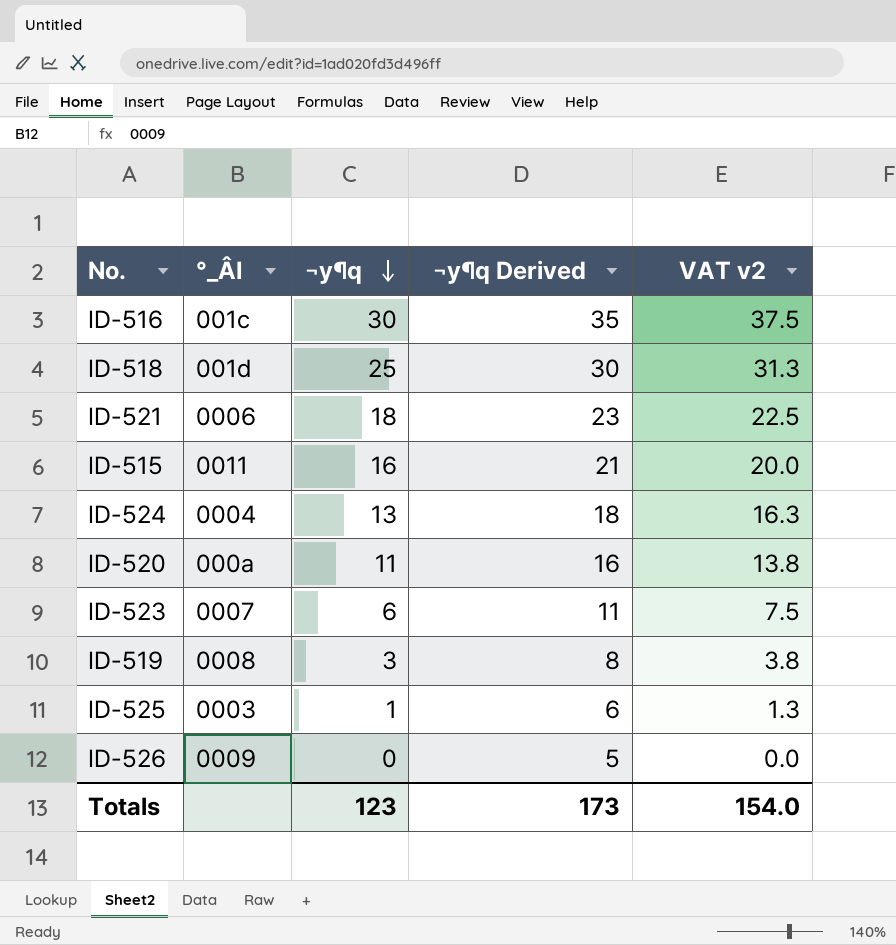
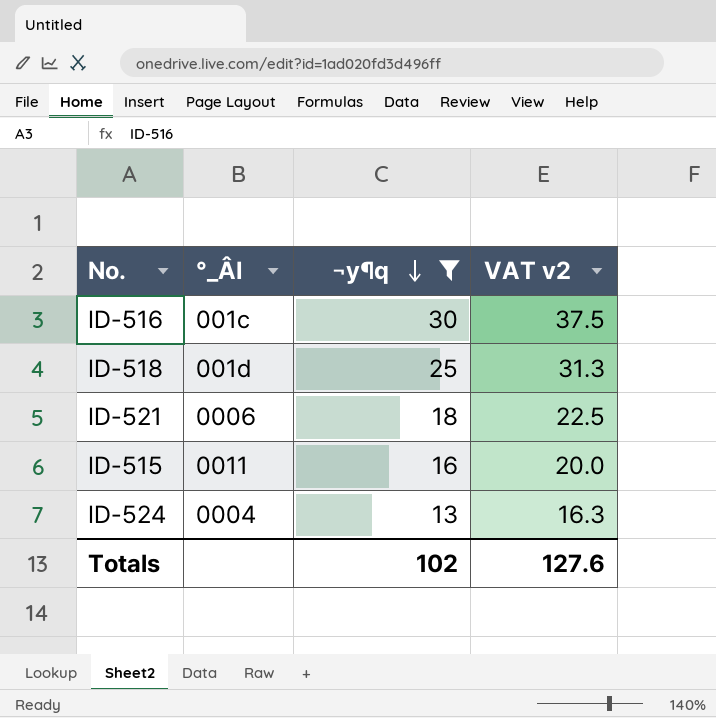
filter: none -> ¬y¶q >= 13
column ¬y¶q Derived | formula: [¬y¶q] + 5 -> none
Totals | ¬y¶q: 123 -> 102
Totals | VAT v2: 154.0 -> 127.6

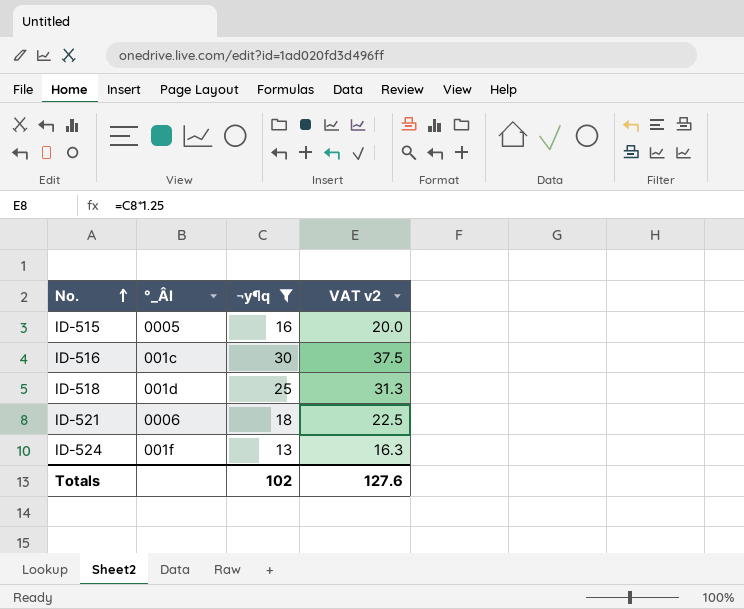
row order: ¬y¶q descending -> No. ascending
ID-515 | °_ÂI: 0011 -> 0005
ID-524 | °_ÂI: 0004 -> 001f

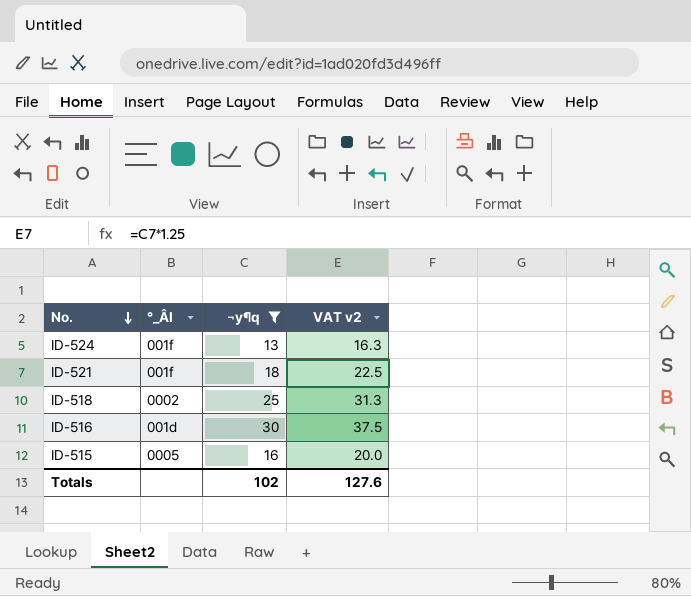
row order: No. ascending -> No. descending
ID-521 | °_ÂI: 0006 -> 001f
ID-518 | °_ÂI: 001d -> 0002
ID-516 | °_ÂI: 001c -> 001d

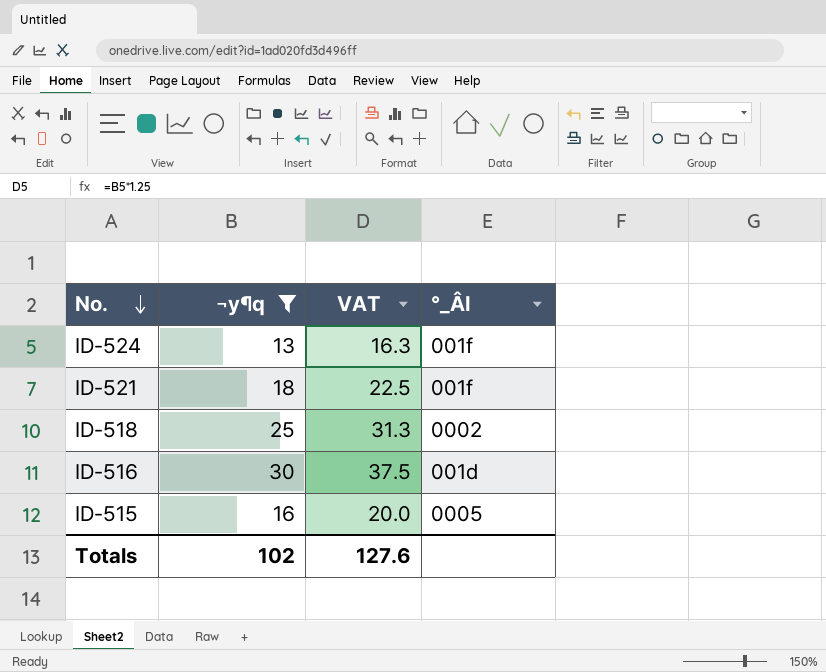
column name: VAT v2 -> VAT
column °_ÂI | position: 2 -> 4

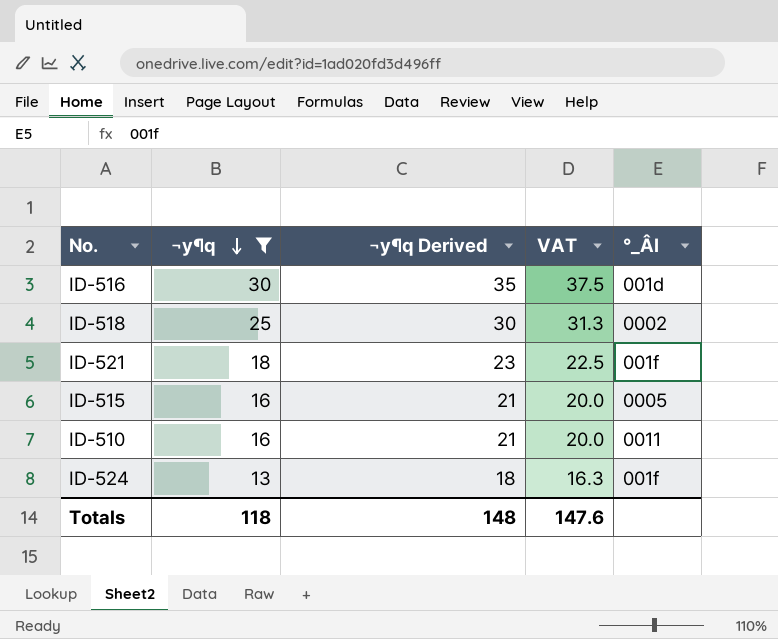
row order: No. descending -> ¬y¶q descending
column ¬y¶q Derived | formula: none -> [¬y¶q] + 5
row ID-510: none -> 16 | 21 | 20.0 | 0011
Totals | ¬y¶q: 102 -> 118
Totals | VAT: 127.6 -> 147.6

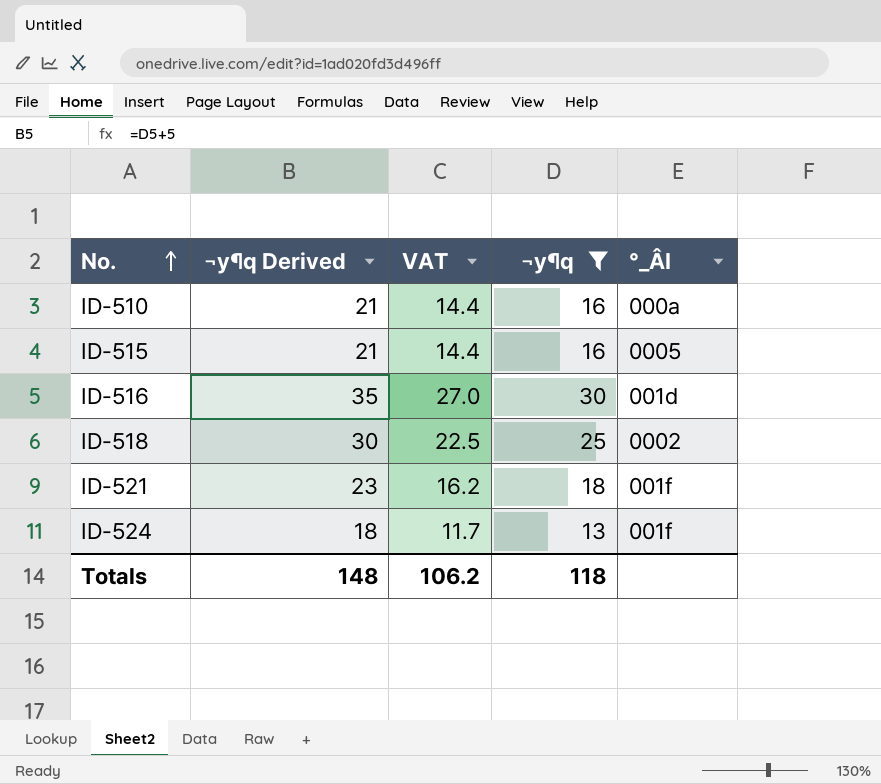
row order: ¬y¶q descending -> No. ascending
column VAT | formula: [¬y¶q] * 1.25 -> [¬y¶q] * 0.9
column ¬y¶q | position: 2 -> 4
ID-510 | °_ÂI: 0011 -> 000a
Totals | VAT: 147.6 -> 106.2

